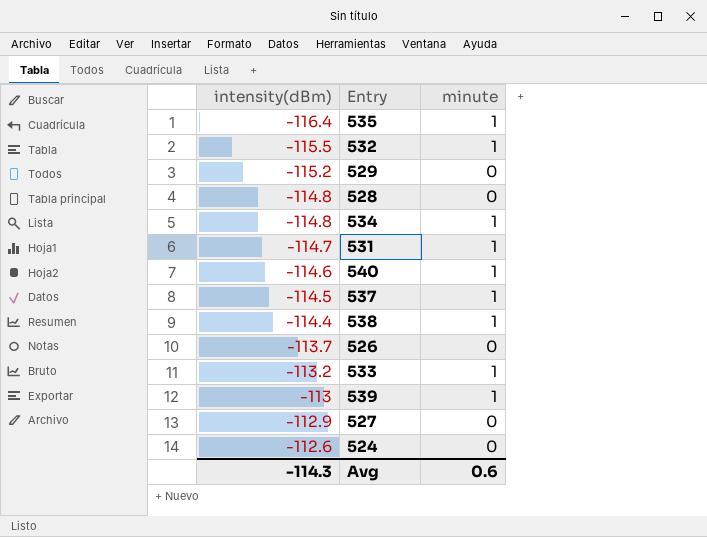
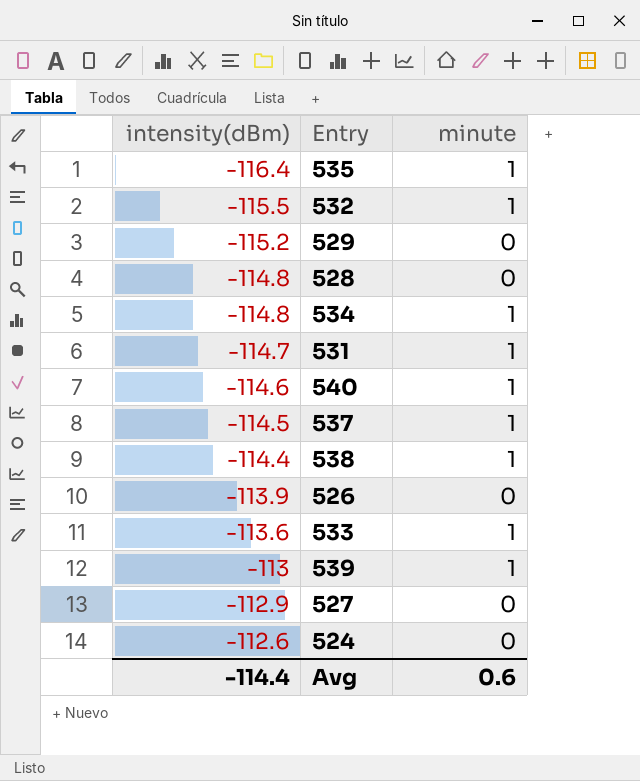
526 | intensity(dBm): -113.7 -> -113.9
533 | intensity(dBm): -113.2 -> -113.6
Avg | intensity(dBm): -114.3 -> -114.4

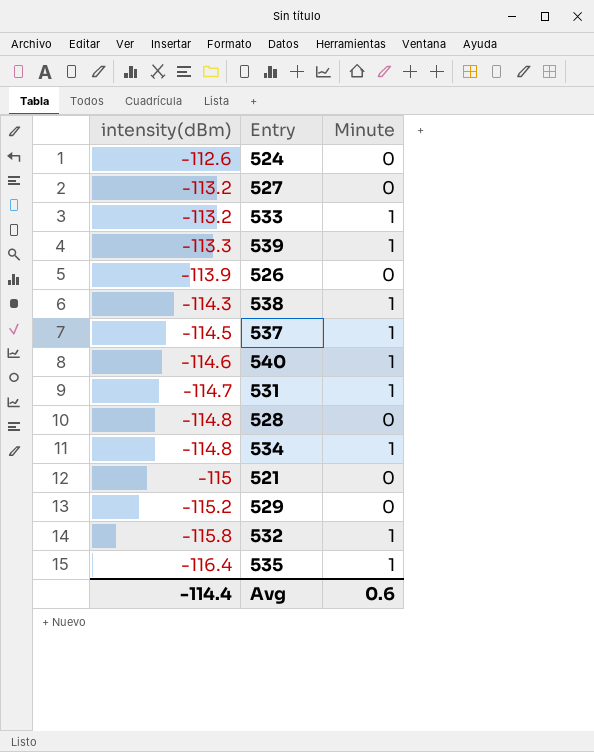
row order: intensity(dBm) ascending -> intensity(dBm) descending
column name: minute -> Minute
527 | intensity(dBm): -112.9 -> -113.2
533 | intensity(dBm): -113.6 -> -113.2
539 | intensity(dBm): -113 -> -113.3
538 | intensity(dBm): -114.4 -> -114.3
row 521: none -> -115 | 0
532 | intensity(dBm): -115.5 -> -115.8

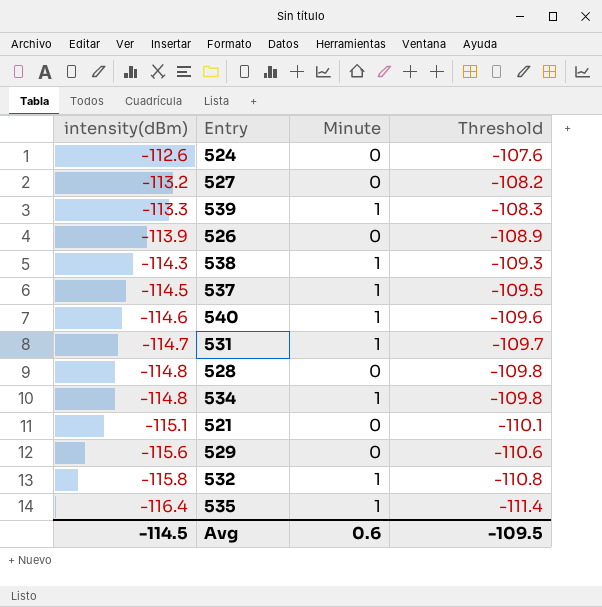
column Threshold | formula: none -> [intensity(dBm)] + 5
row 533: -113.2 | 1 -> none
521 | intensity(dBm): -115 -> -115.1
529 | intensity(dBm): -115.2 -> -115.6
Avg | intensity(dBm): -114.4 -> -114.5

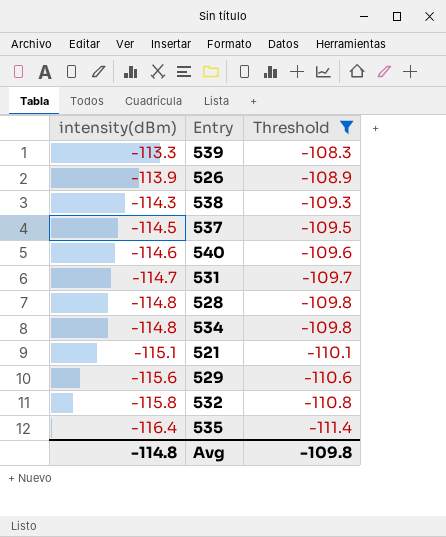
filter: none -> Threshold <= -108.3
column Minute | position: 3 -> none
Avg | intensity(dBm): -114.5 -> -114.8
Avg | Threshold: -109.5 -> -109.8

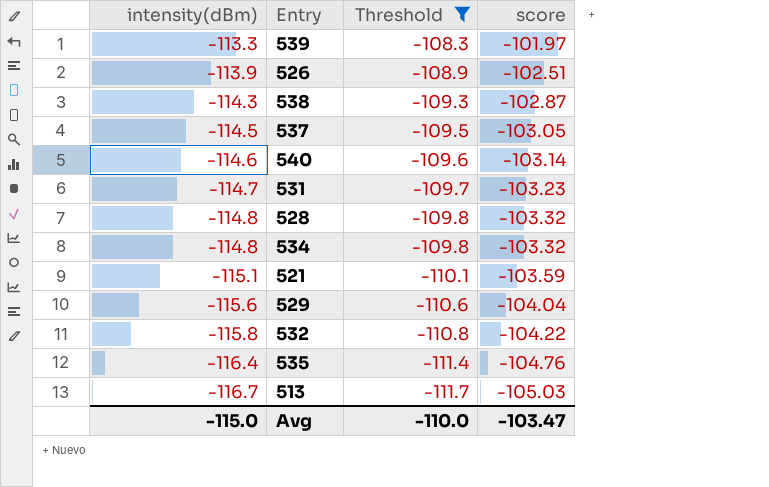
column score | formula: none -> [intensity(dBm)] * 0.9
row 513: none -> -116.7 | -111.7 | -105.03
Avg | intensity(dBm): -114.8 -> -115.0
Avg | Threshold: -109.8 -> -110.0

